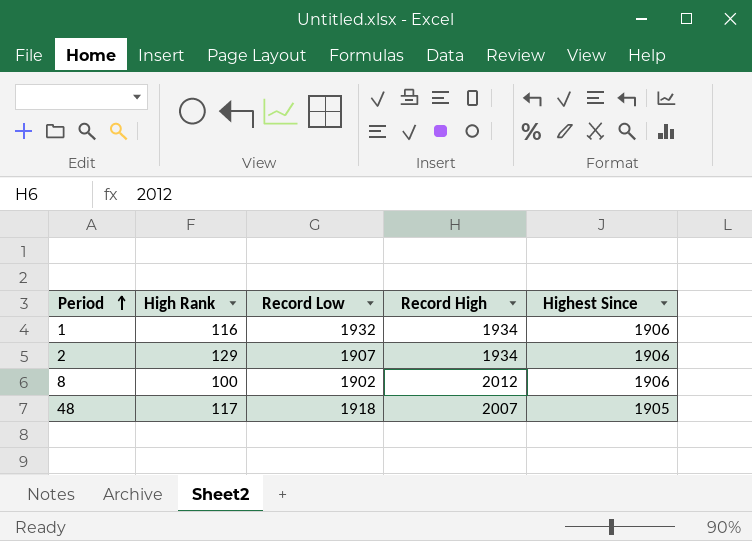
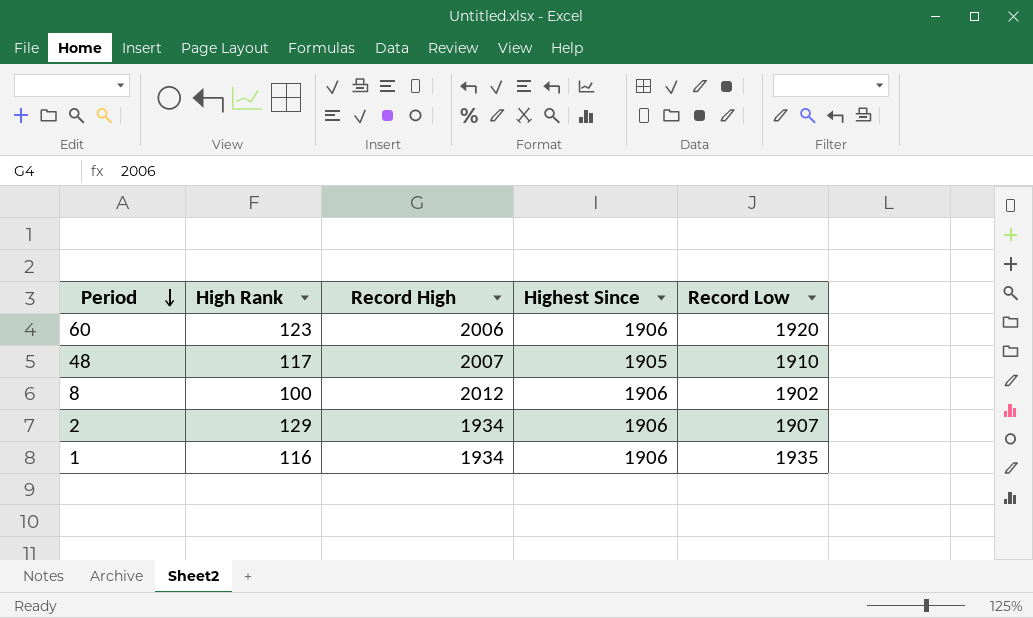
row order: Period ascending -> Period descending
column Record Low | position: 3 -> 5
row 60: none -> 123 | 2006 | 1906 | 1920
48 | Record Low: 1918 -> 1910
1 | Record Low: 1932 -> 1935

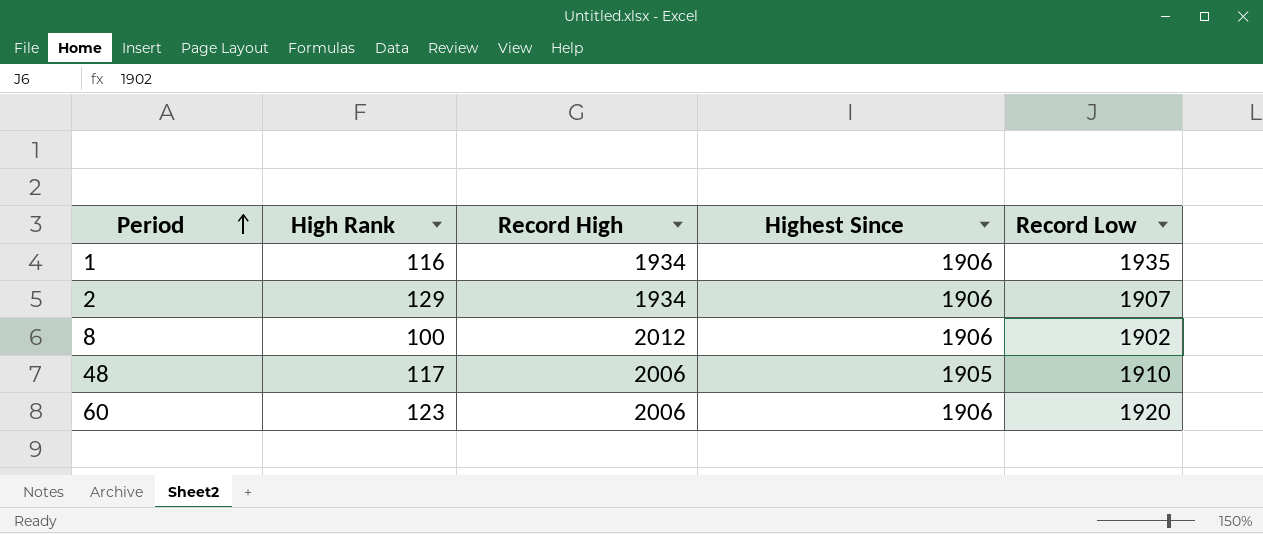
row order: Period descending -> Period ascending
48 | Record High: 2007 -> 2006

